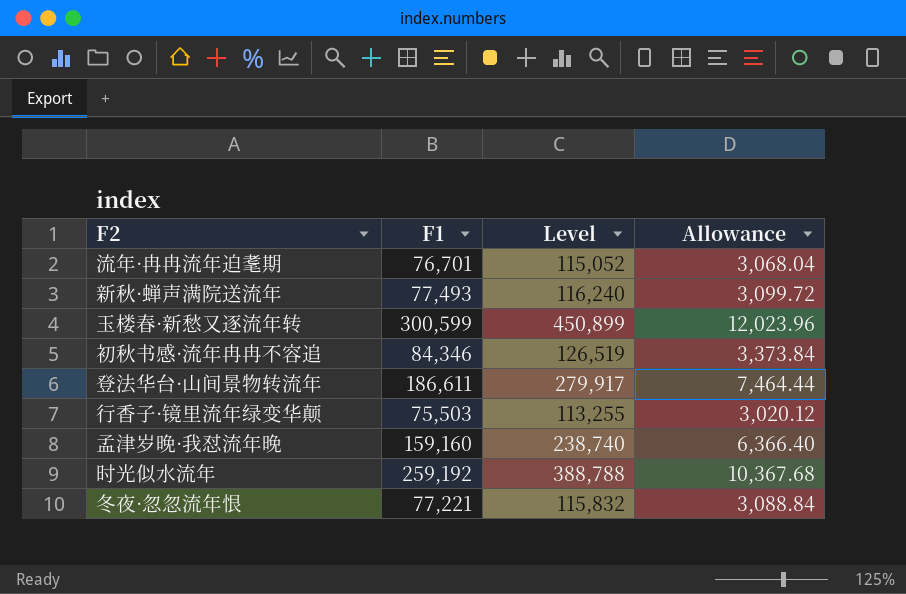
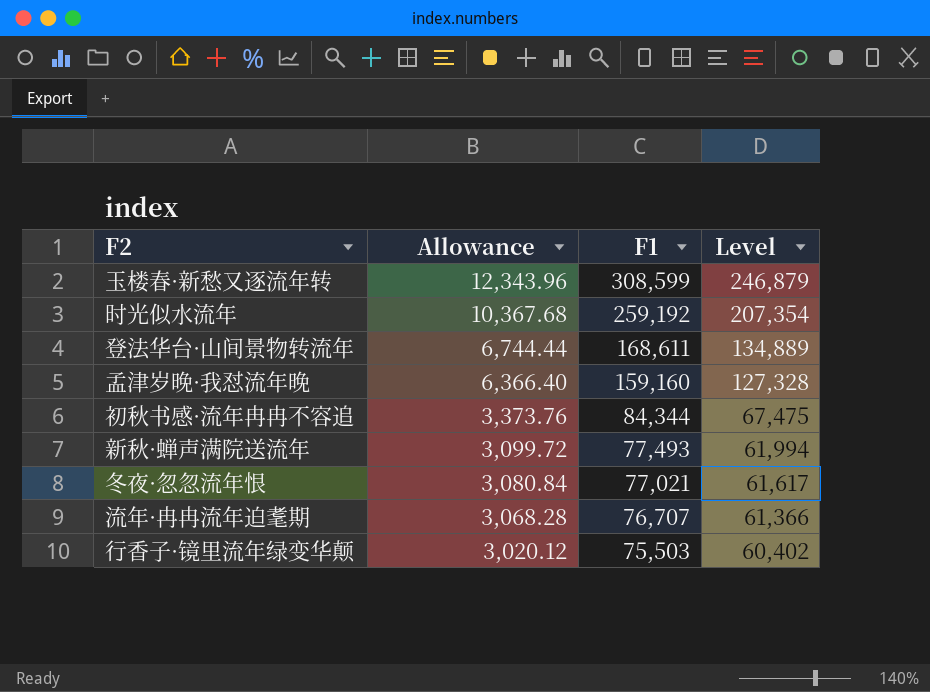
row order: none -> Allowance descending
column Allowance | position: 4 -> 2
column Level | formula: [F1] * 1.5 -> [F1] * 0.8
玉楼春·新愁又逐流年转 | Allowance: 12,023.96 -> 12,343.96
玉楼春·新愁又逐流年转 | F1: 300,599 -> 308,599
登法华台·山间景物转流年 | Allowance: 7,464.44 -> 6,744.44
登法华台·山间景物转流年 | F1: 186,611 -> 168,611
初秋书感·流年冉冉不容追 | Allowance: 3,373.84 -> 3,373.76
初秋书感·流年冉冉不容追 | F1: 84,346 -> 84,344
冬夜·忽忽流年恨 | Allowance: 3,088.84 -> 3,080.84
冬夜·忽忽流年恨 | F1: 77,221 -> 77,021
流年·冉冉流年迫耄期 | Allowance: 3,068.04 -> 3,068.28
流年·冉冉流年迫耄期 | F1: 76,701 -> 76,707

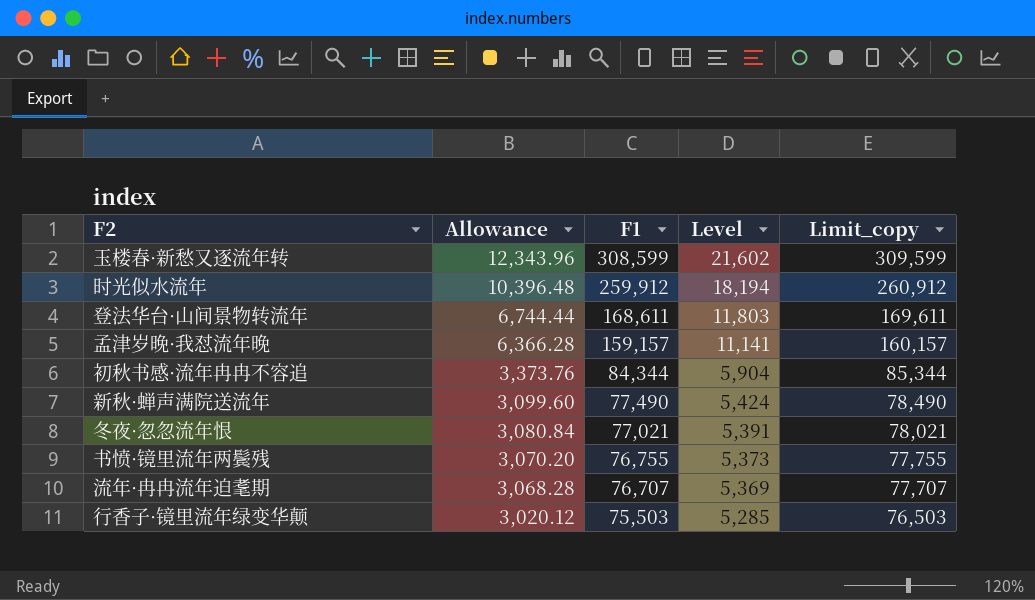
column Level | formula: [F1] * 0.8 -> [F1] * 0.07
column Limit_copy | formula: none -> [F1] + 1000
时光似水流年 | Allowance: 10,367.68 -> 10,396.48
时光似水流年 | F1: 259,192 -> 259,912
孟津岁晚·我怼流年晚 | Allowance: 6,366.40 -> 6,366.28
孟津岁晚·我怼流年晚 | F1: 159,160 -> 159,157
新秋·蝉声满院送流年 | Allowance: 3,099.72 -> 3,099.60
新秋·蝉声满院送流年 | F1: 77,493 -> 77,490
row 书愤·镜里流年两鬓残: none -> 3,070.20 | 76,755 | 5,373 | 77,755

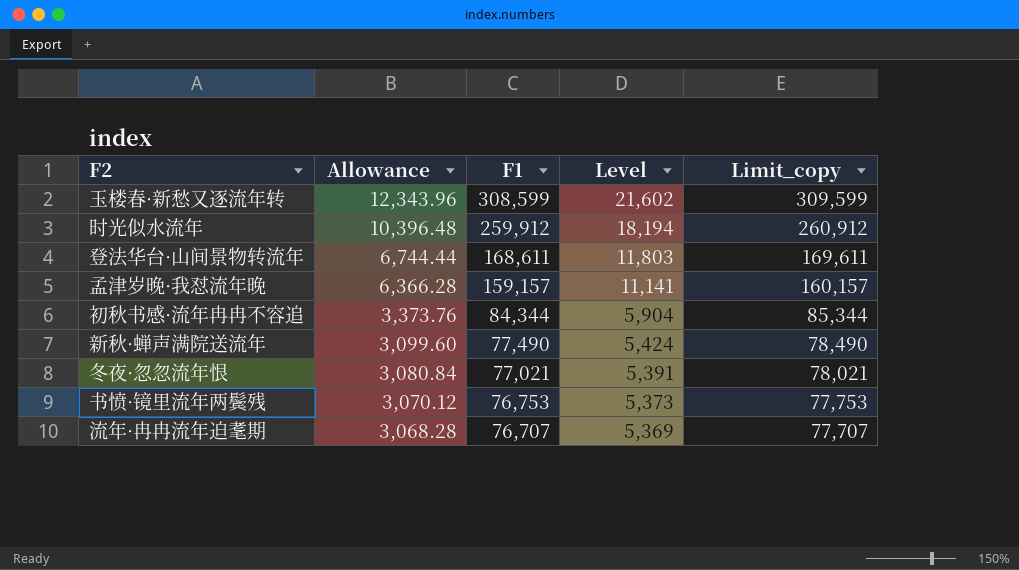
row 行香子·镜里流年绿变华颠: 3,020.12 | 75,503 | 5,285 | 76,503 -> none
书愤·镜里流年两鬓残 | Allowance: 3,070.20 -> 3,070.12
书愤·镜里流年两鬓残 | F1: 76,755 -> 76,753
书愤·镜里流年两鬓残 | Limit_copy: 77,755 -> 77,753

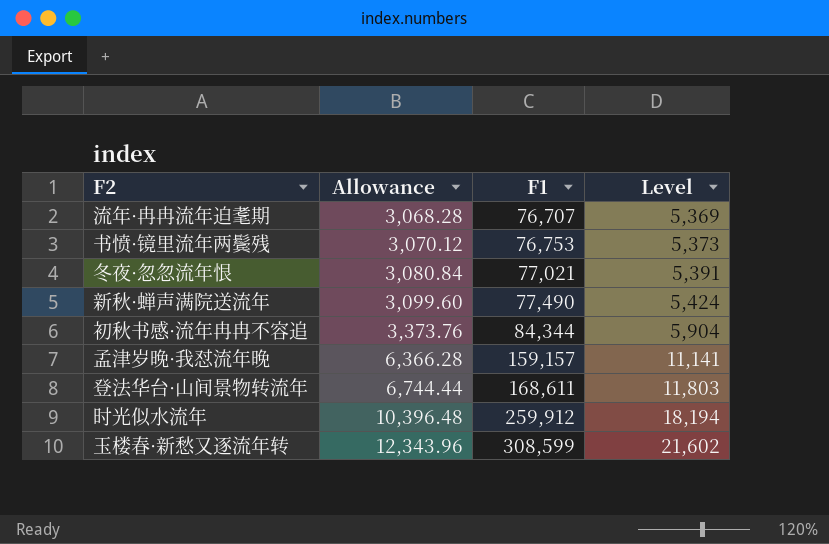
row order: Allowance descending -> Allowance ascending
column Limit_copy | formula: [F1] + 1000 -> none

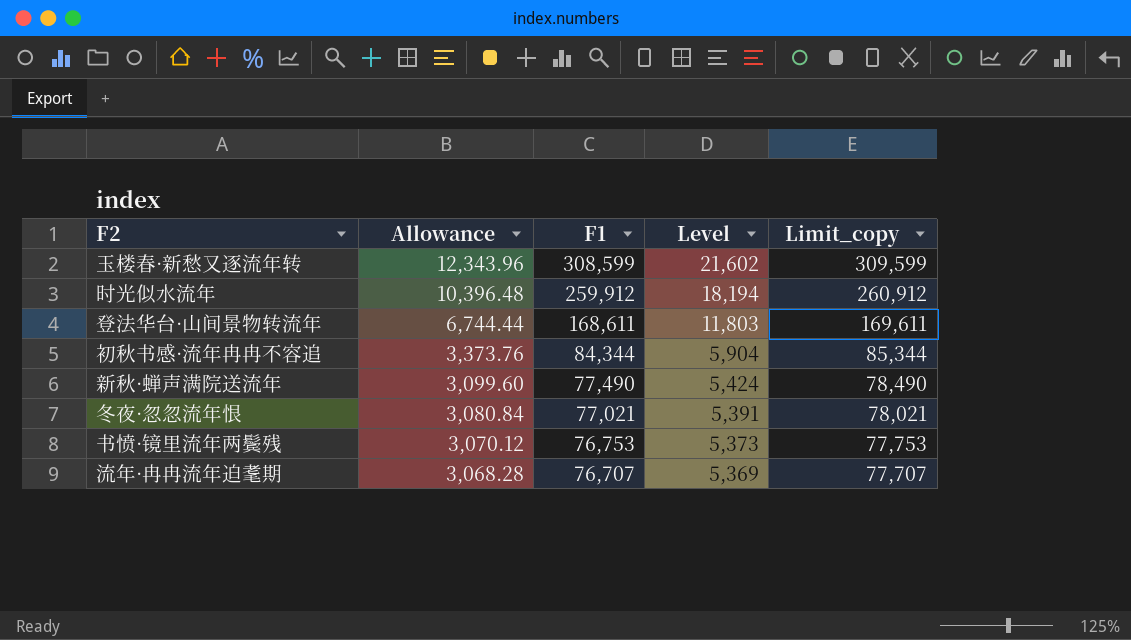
row order: Allowance ascending -> Allowance descending
column Limit_copy | formula: none -> [F1] + 1000
row 孟津岁晚·我怼流年晚: 6,366.28 | 159,157 | 11,141 -> none

